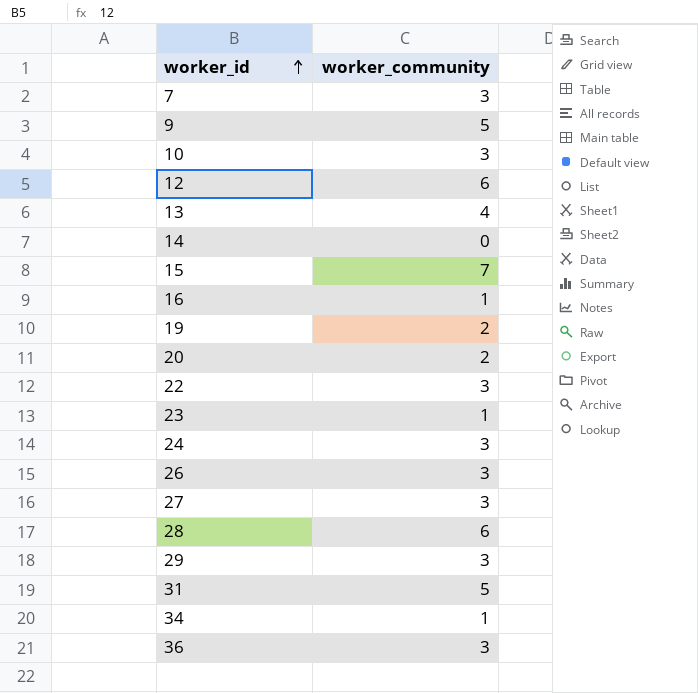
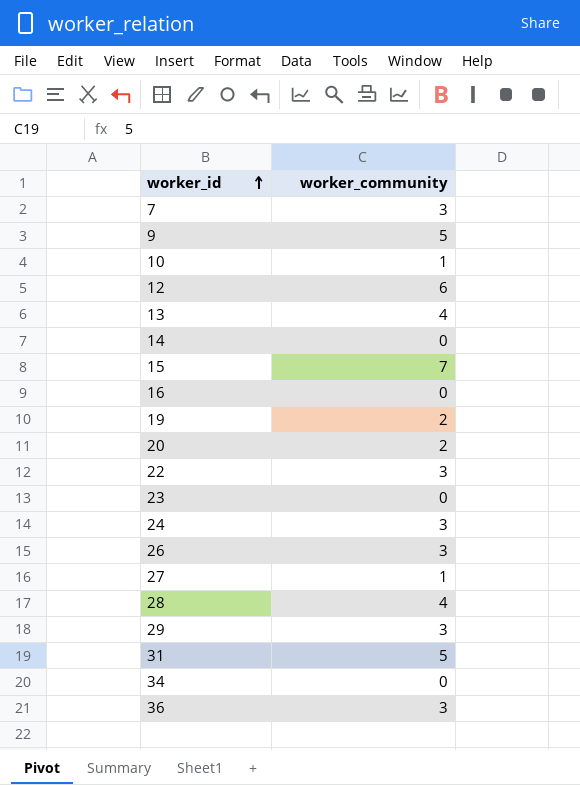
10 | worker_community: 3 -> 1
16 | worker_community: 1 -> 0
23 | worker_community: 1 -> 0
27 | worker_community: 3 -> 1
28 | worker_community: 6 -> 4
34 | worker_community: 1 -> 0

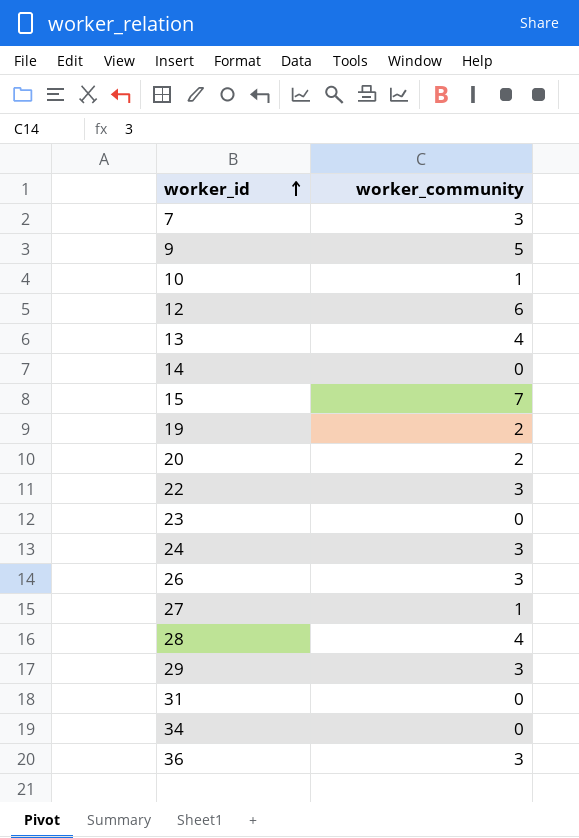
row 16: 0 -> none
31 | worker_community: 5 -> 0

